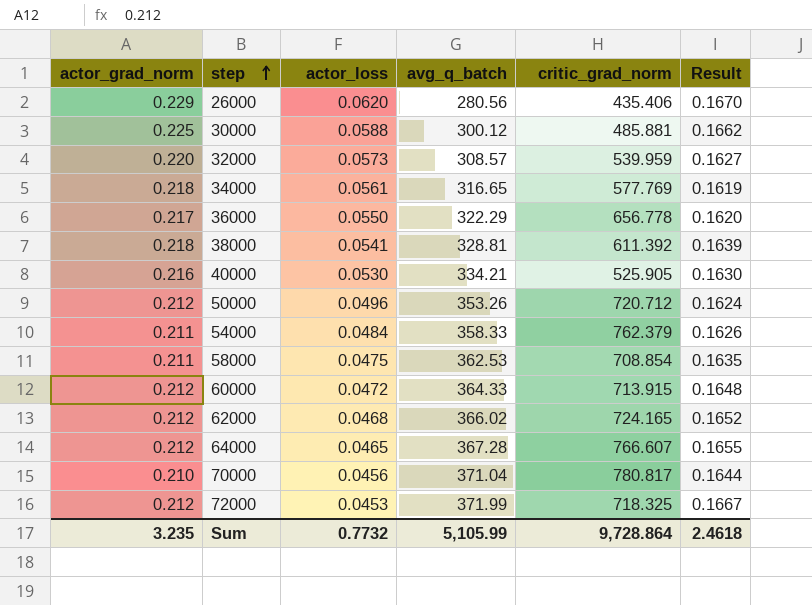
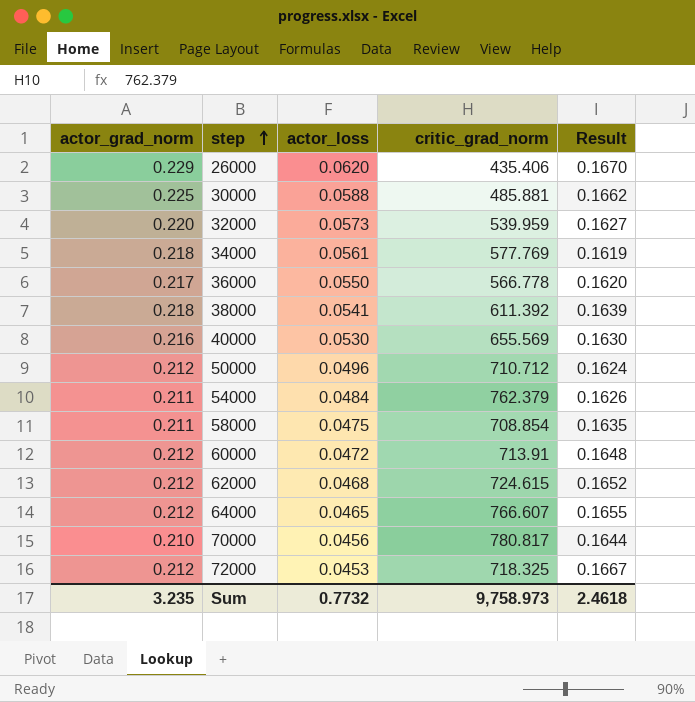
column avg_q_batch | position: 4 -> none
36000 | critic_grad_norm: 656.778 -> 566.778
40000 | critic_grad_norm: 525.905 -> 655.569
50000 | critic_grad_norm: 720.712 -> 710.712
60000 | critic_grad_norm: 713.915 -> 713.91
62000 | critic_grad_norm: 724.165 -> 724.615
Sum | critic_grad_norm: 9,728.864 -> 9,758.973

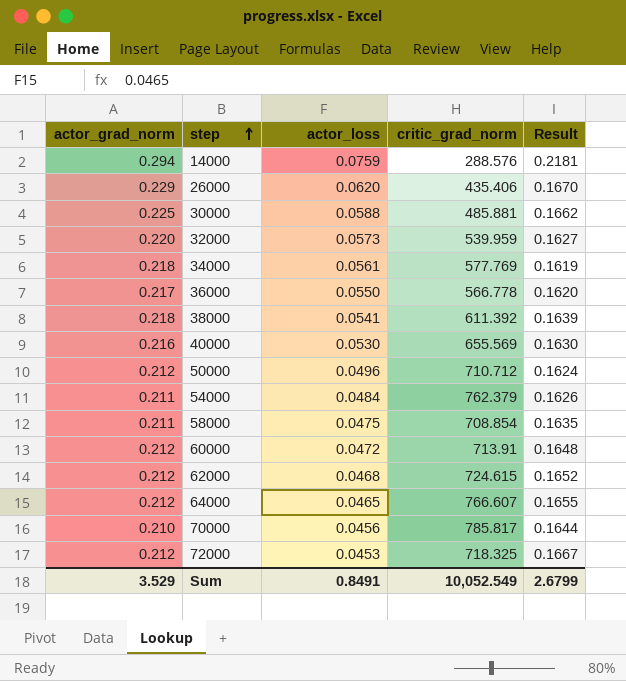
row 14000: none -> 0.294 | 0.0759 | 288.576 | 0.2181
70000 | critic_grad_norm: 780.817 -> 785.817
Sum | actor_grad_norm: 3.235 -> 3.529
Sum | actor_loss: 0.7732 -> 0.8491
Sum | critic_grad_norm: 9,758.973 -> 10,052.549
Sum | Result: 2.4618 -> 2.6799

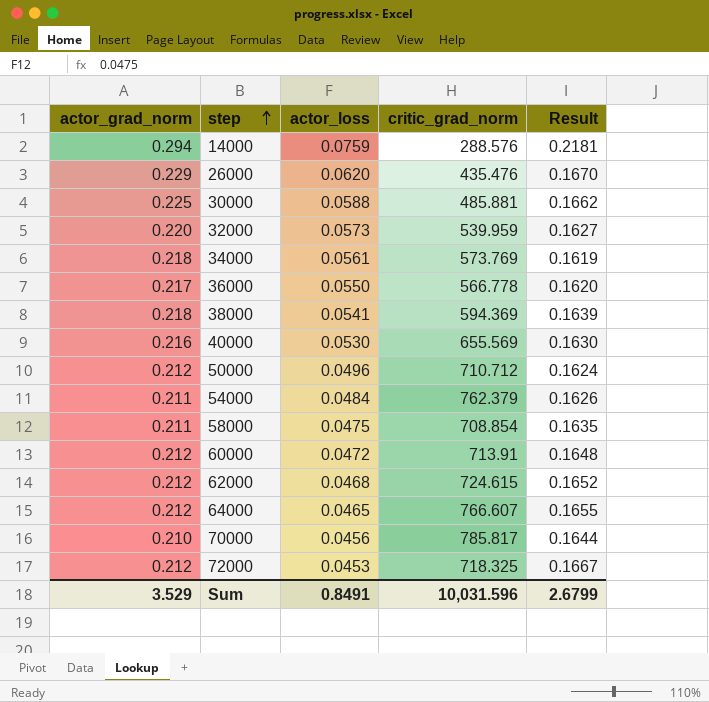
26000 | critic_grad_norm: 435.406 -> 435.476
34000 | critic_grad_norm: 577.769 -> 573.769
38000 | critic_grad_norm: 611.392 -> 594.369
Sum | critic_grad_norm: 10,052.549 -> 10,031.596

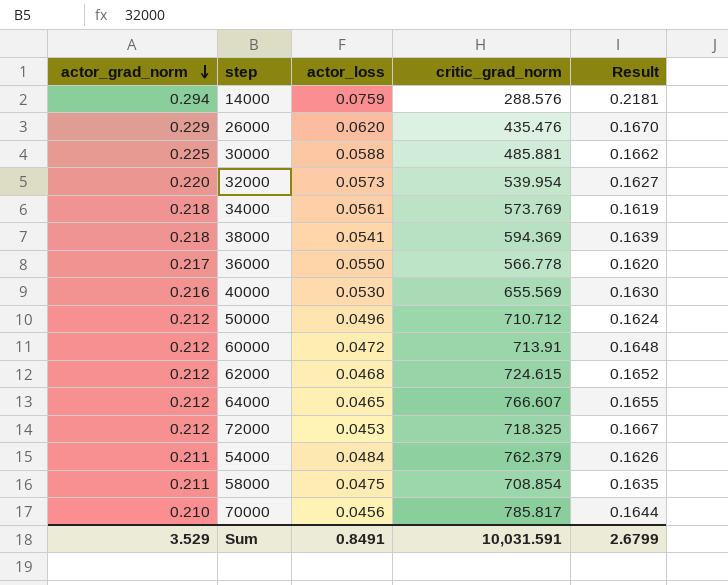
row order: step ascending -> actor_grad_norm descending
32000 | critic_grad_norm: 539.959 -> 539.954
Sum | critic_grad_norm: 10,031.596 -> 10,031.591

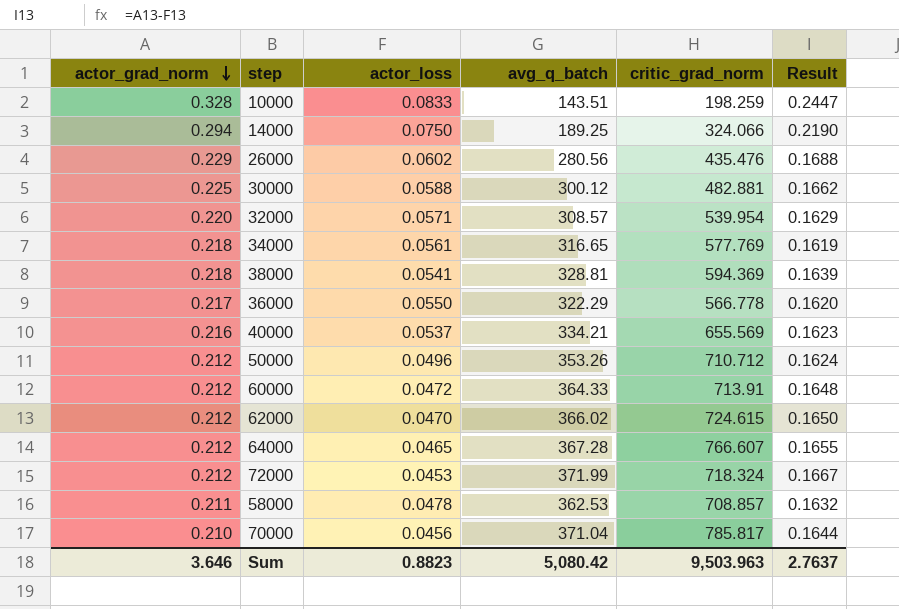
column avg_q_batch | position: none -> 4
row 54000: 0.211 | 0.0484 | 762.379 | 0.1626 -> none
row 10000: none -> 0.328 | 0.0833 | 143.51 | 198.259 | 0.2447
14000 | actor_loss: 0.0759 -> 0.0750
14000 | critic_grad_norm: 288.576 -> 324.066
14000 | Result: 0.2181 -> 0.2190
26000 | actor_loss: 0.0620 -> 0.0602
26000 | Result: 0.1670 -> 0.1688
30000 | critic_grad_norm: 485.881 -> 482.881
32000 | actor_loss: 0.0573 -> 0.0571
32000 | Result: 0.1627 -> 0.1629
34000 | critic_grad_norm: 573.769 -> 577.769
40000 | actor_loss: 0.0530 -> 0.0537
40000 | Result: 0.1630 -> 0.1623
62000 | actor_loss: 0.0468 -> 0.0470
62000 | Result: 0.1652 -> 0.1650
72000 | critic_grad_norm: 718.325 -> 718.324
58000 | actor_loss: 0.0475 -> 0.0478
58000 | critic_grad_norm: 708.854 -> 708.857
58000 | Result: 0.1635 -> 0.1632
Sum | actor_grad_norm: 3.529 -> 3.646
Sum | actor_loss: 0.8491 -> 0.8823
Sum | critic_grad_norm: 10,031.591 -> 9,503.963
Sum | Result: 2.6799 -> 2.7637

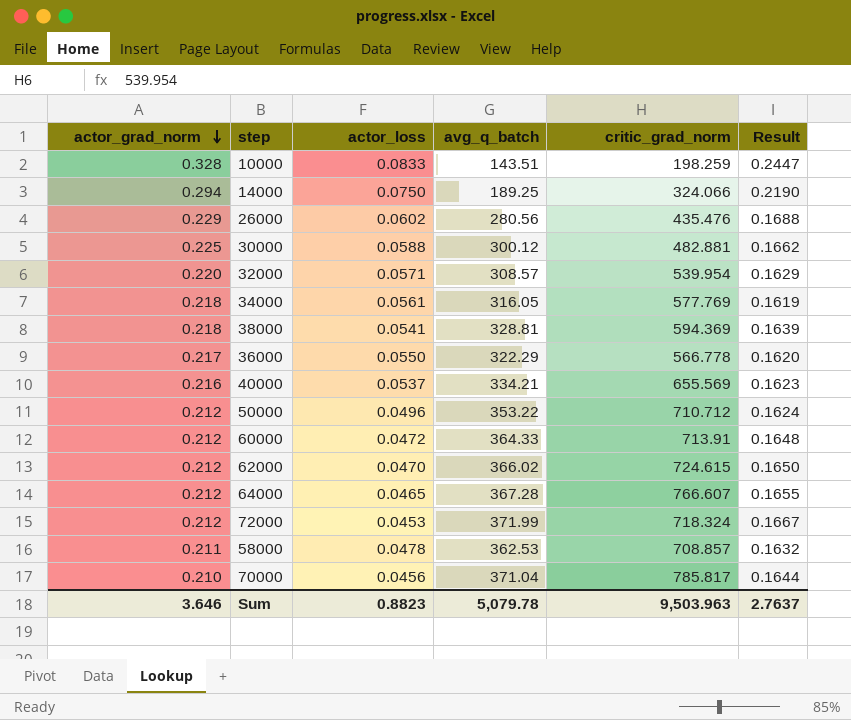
34000 | avg_q_batch: 316.65 -> 316.05
50000 | avg_q_batch: 353.26 -> 353.22
Sum | avg_q_batch: 5,080.42 -> 5,079.78

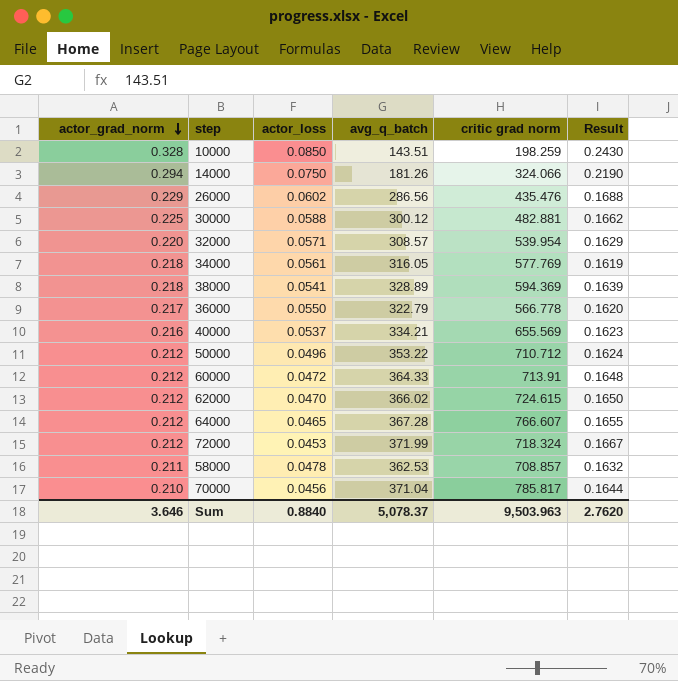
column name: critic_grad_norm -> critic grad norm
10000 | actor_loss: 0.0833 -> 0.0850
10000 | Result: 0.2447 -> 0.2430
14000 | avg_q_batch: 189.25 -> 181.26
26000 | avg_q_batch: 280.56 -> 286.56
38000 | avg_q_batch: 328.81 -> 328.89
36000 | avg_q_batch: 322.29 -> 322.79
Sum | actor_loss: 0.8823 -> 0.8840
Sum | avg_q_batch: 5,079.78 -> 5,078.37
Sum | Result: 2.7637 -> 2.7620

